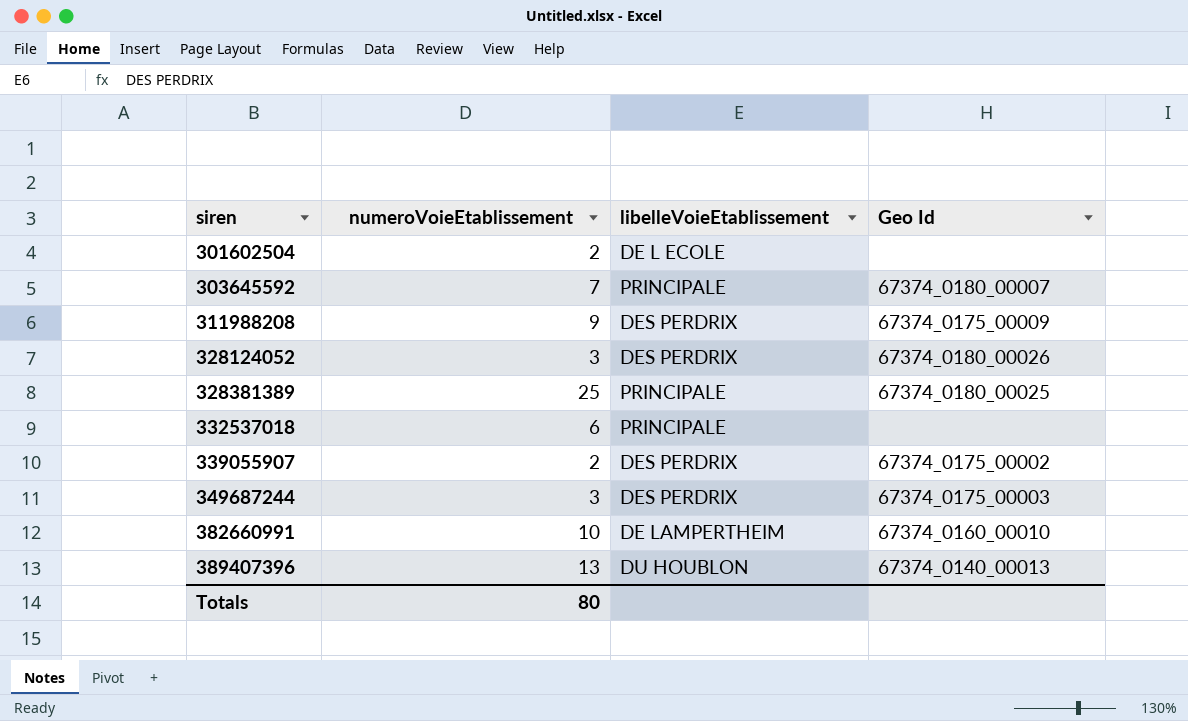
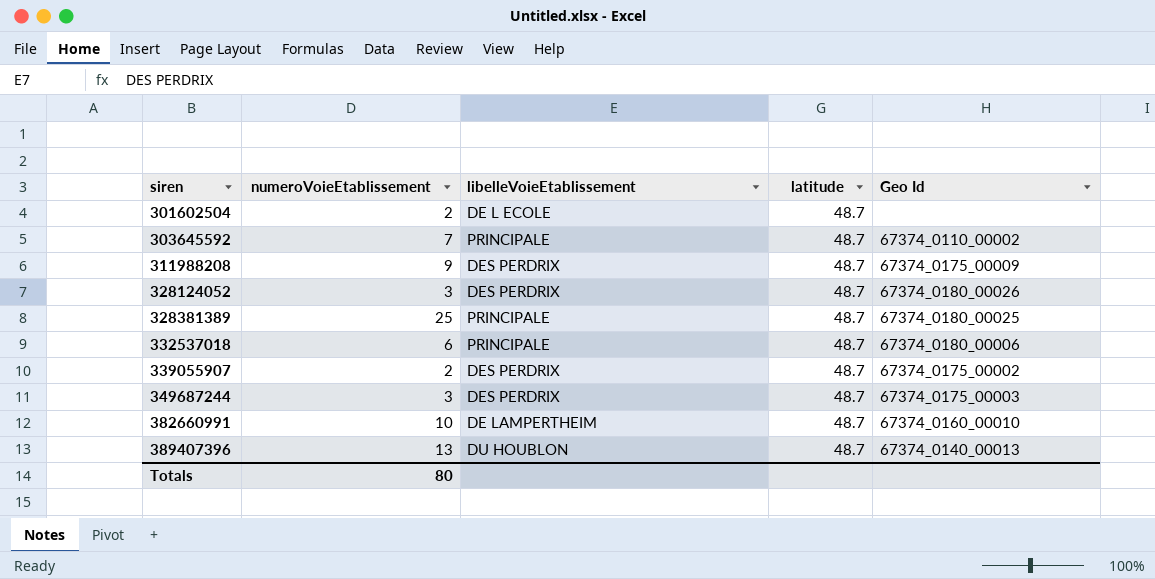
column latitude | position: none -> 4
303645592 | Geo Id: 67374_0180_00007 -> 67374_0110_00002
332537018 | Geo Id: none -> 67374_0180_00006

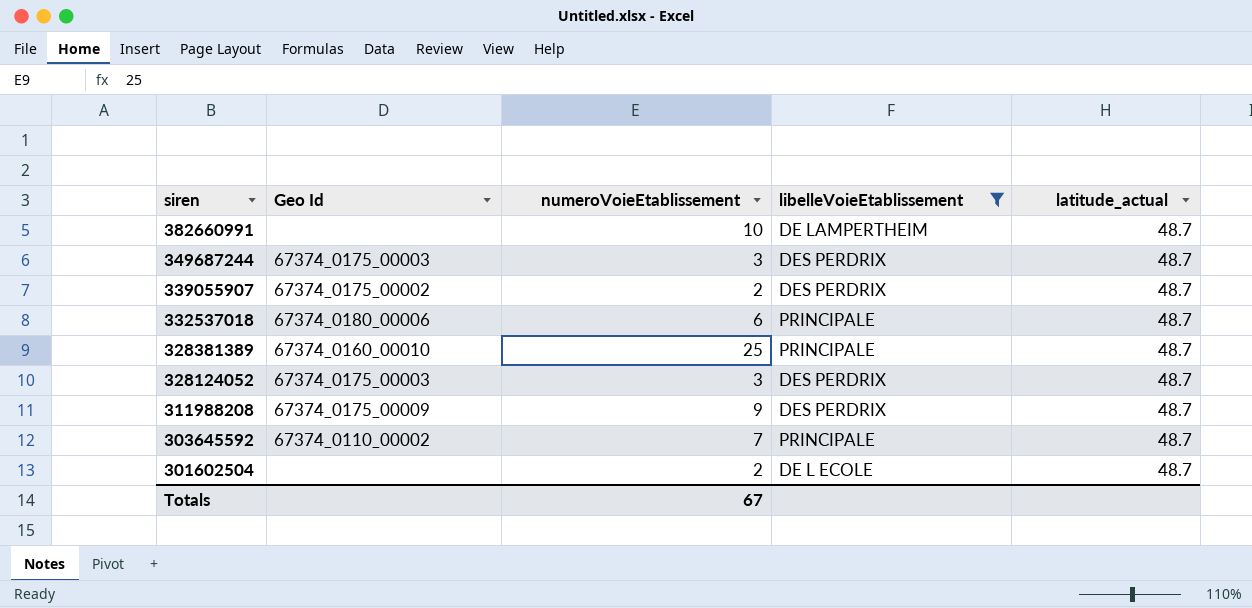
filter: none -> libelleVoieEtablissement != DU HOUBLON
row order: siren ascending -> siren descending
column Geo Id | position: 5 -> 2
column name: latitude -> latitude_actual
382660991 | Geo Id: 67374_0160_00010 -> none
328381389 | Geo Id: 67374_0180_00025 -> 67374_0160_00010
328124052 | Geo Id: 67374_0180_00026 -> 67374_0175_00003
Totals | numeroVoieEtablissement: 80 -> 67

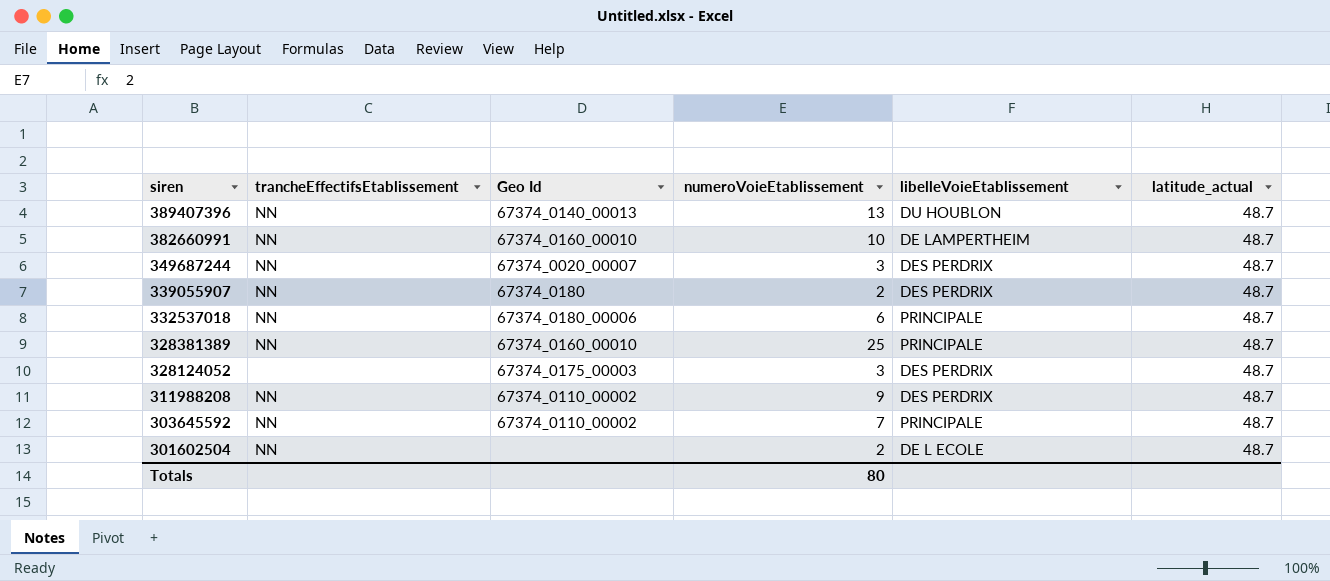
filter: libelleVoieEtablissement != DU HOUBLON -> none
column trancheEffectifsEtablissement | position: none -> 2
382660991 | Geo Id: none -> 67374_0160_00010
349687244 | Geo Id: 67374_0175_00003 -> 67374_0020_00007
339055907 | Geo Id: 67374_0175_00002 -> 67374_0180
311988208 | Geo Id: 67374_0175_00009 -> 67374_0110_00002
Totals | numeroVoieEtablissement: 67 -> 80

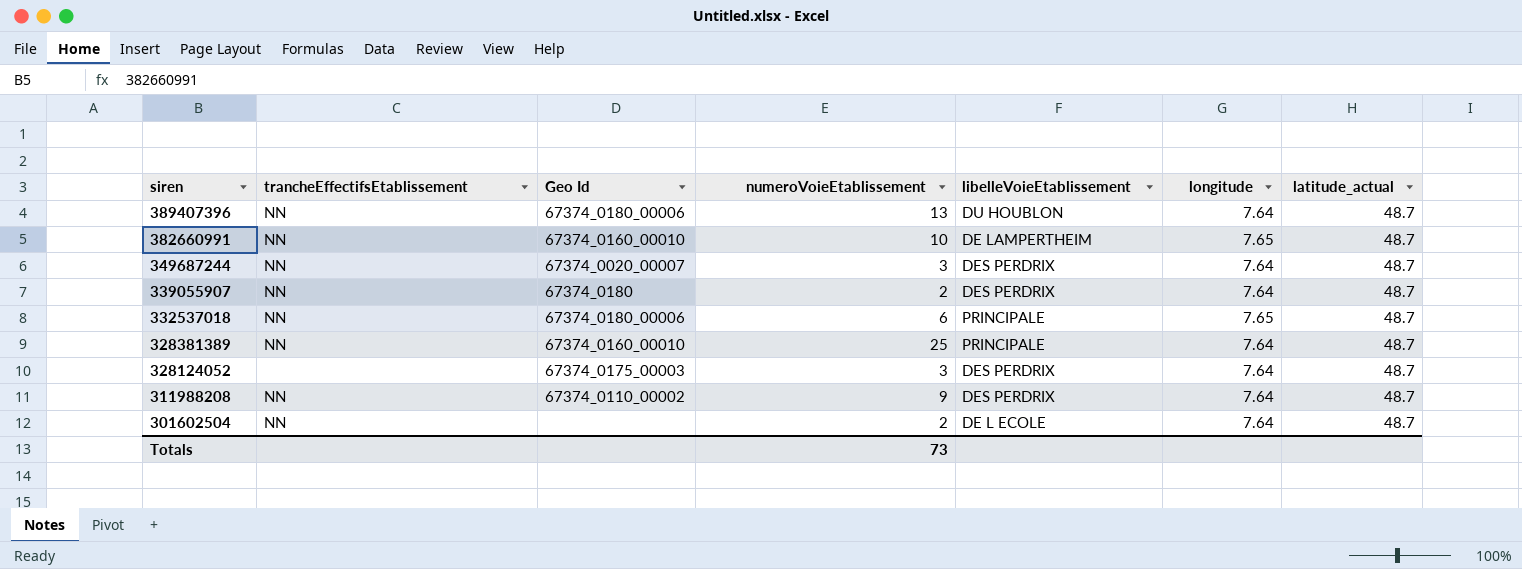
column longitude | position: none -> 6
row 303645592: NN | 67374_0110_00002 | 7 | PRINCIPALE | 48.7 -> none
389407396 | Geo Id: 67374_0140_00013 -> 67374_0180_00006
Totals | numeroVoieEtablissement: 80 -> 73

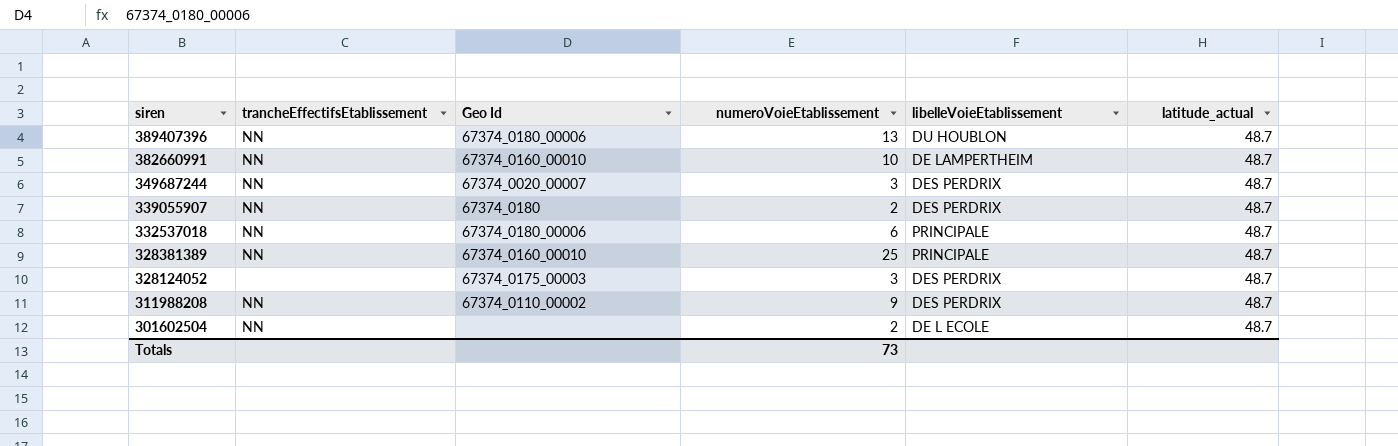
column longitude | position: 6 -> none

